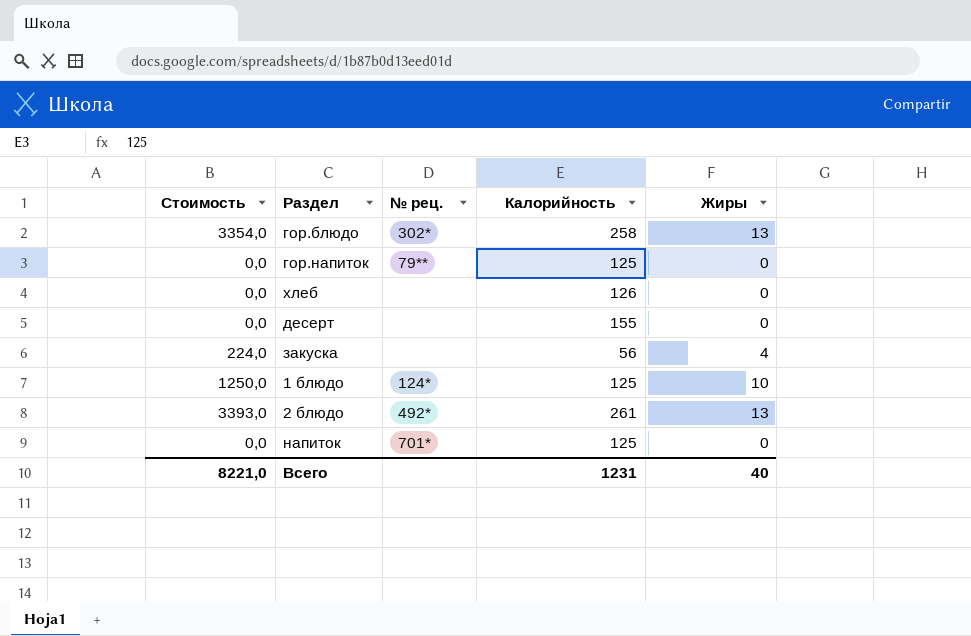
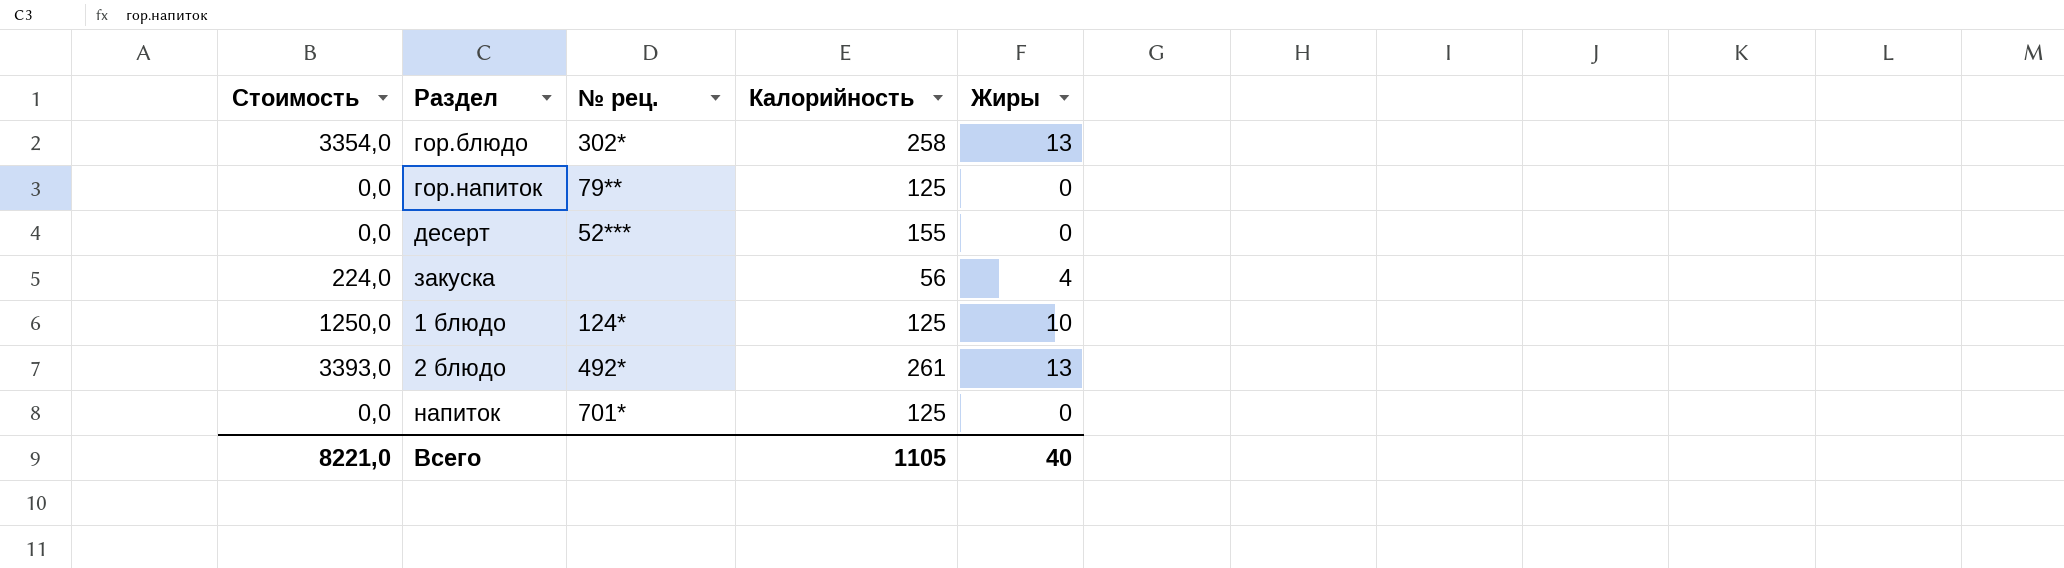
row хлеб: 0,0 | none | 126 | 0 -> none
десерт | № рец.: none -> 52***
Всего | Калорийность: 1231 -> 1105

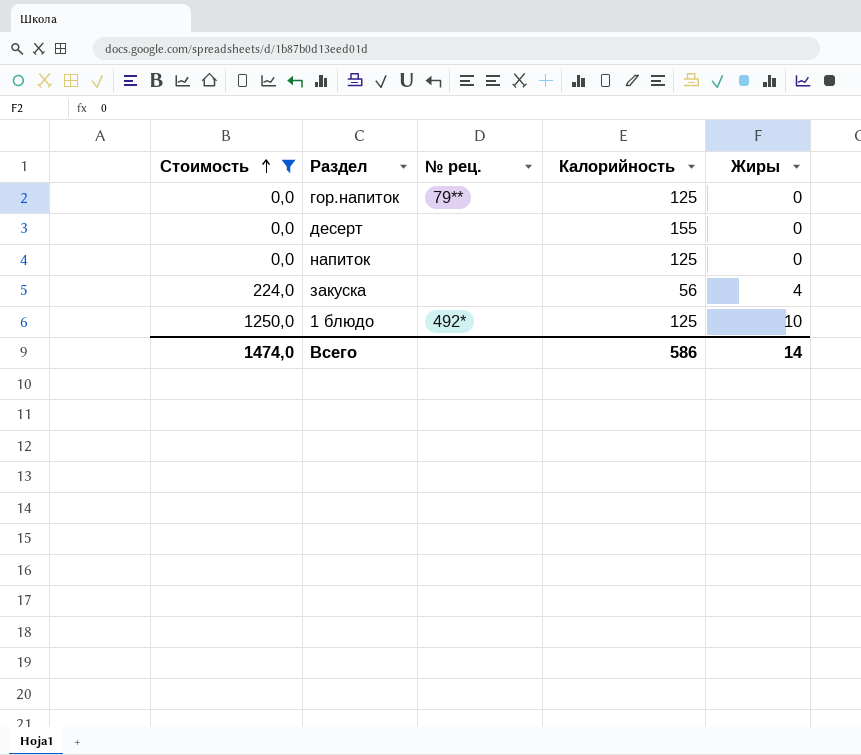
filter: none -> Стоимость <= 1250,0
row order: none -> Стоимость ascending
десерт | № рец.: 52*** -> none
напиток | № рец.: 701* -> none
1 блюдо | № рец.: 124* -> 492*
Всего | Стоимость: 8221,0 -> 1474,0
Всего | Калорийность: 1105 -> 586
Всего | Жиры: 40 -> 14

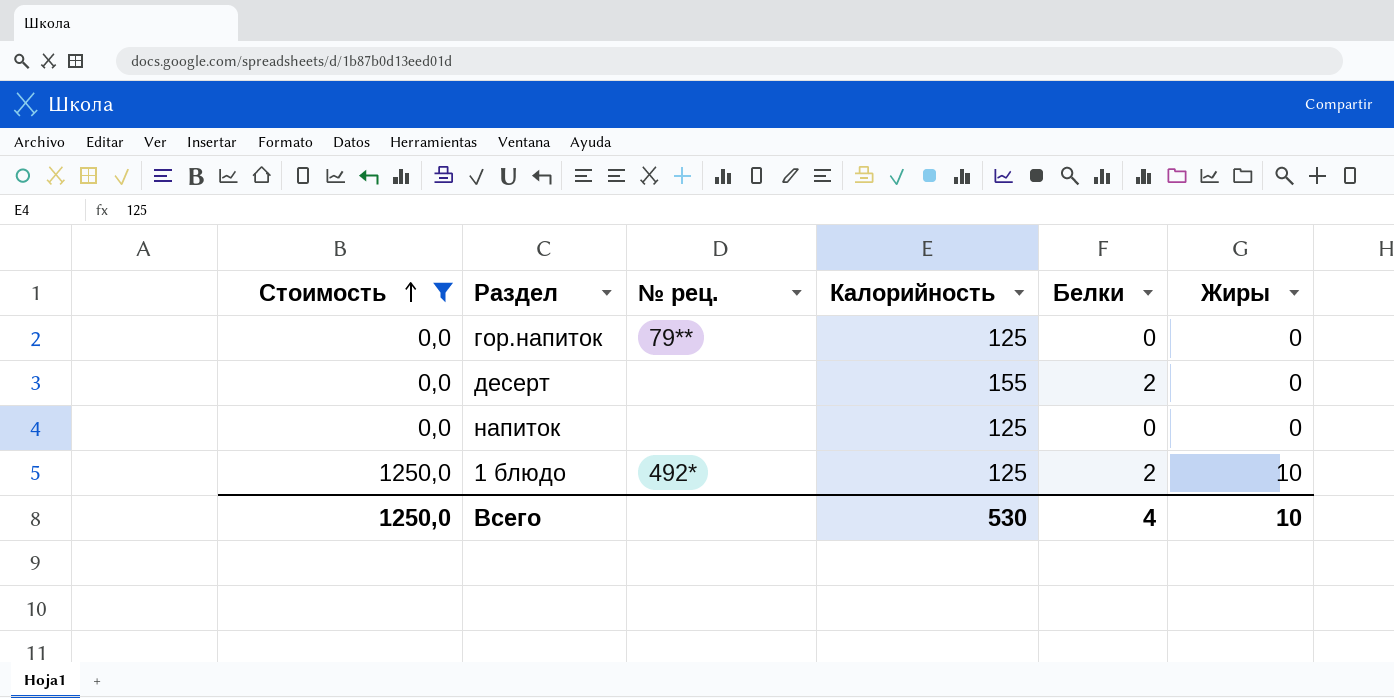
column Белки | position: none -> 5
row закуска: 224,0 | none | 56 | 4 -> none
Всего | Стоимость: 1474,0 -> 1250,0
Всего | Калорийность: 586 -> 530
Всего | Жиры: 14 -> 10

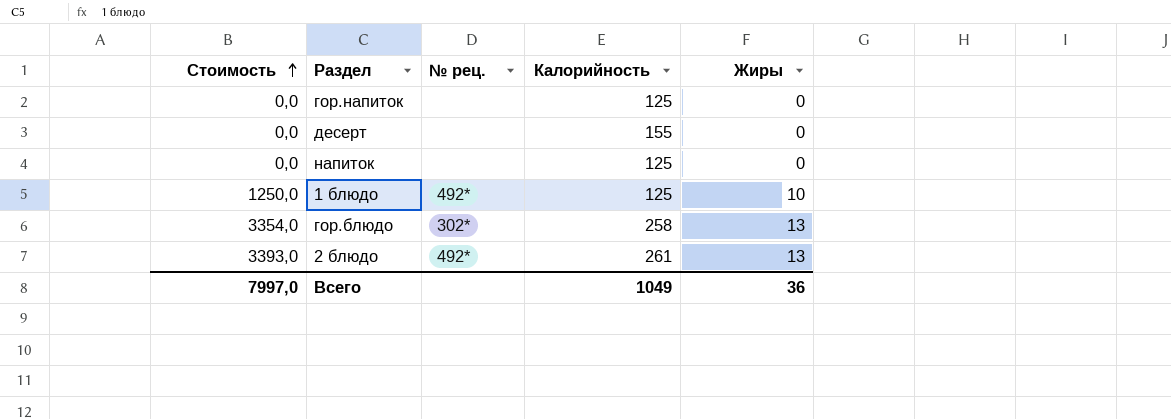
filter: Стоимость <= 1250,0 -> none
column Белки | position: 5 -> none
гор.напиток | № рец.: 79** -> none
Всего | Стоимость: 1250,0 -> 7997,0
Всего | Калорийность: 530 -> 1049
Всего | Жиры: 10 -> 36

